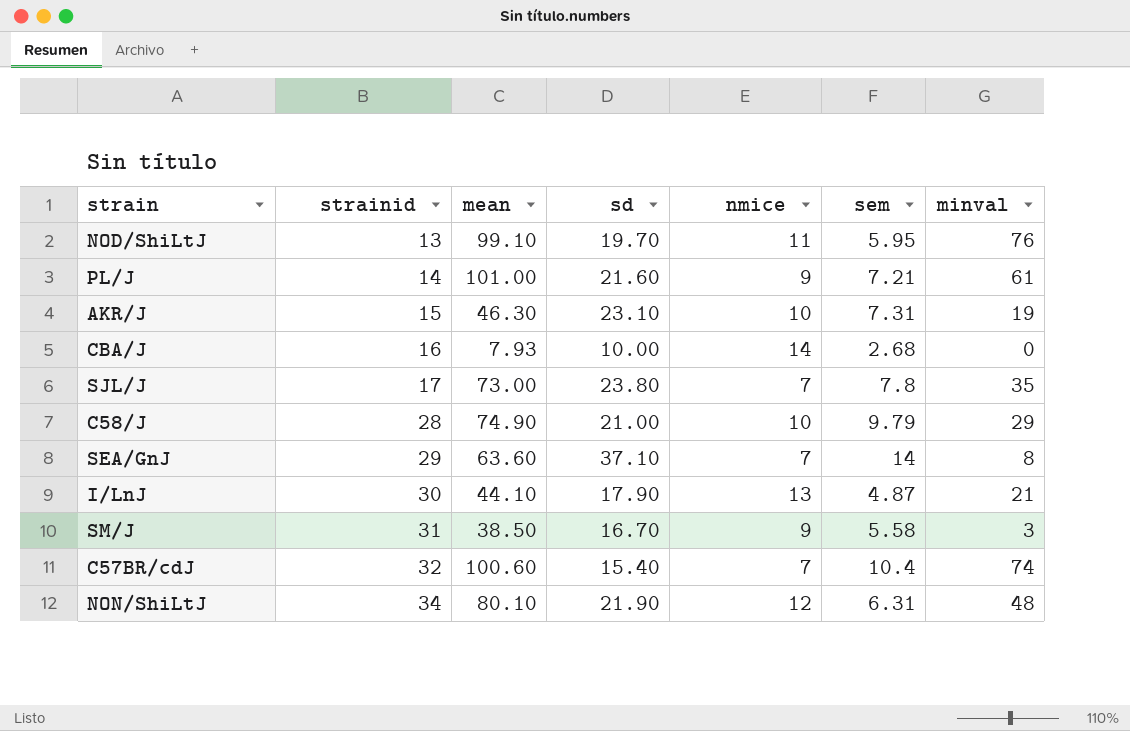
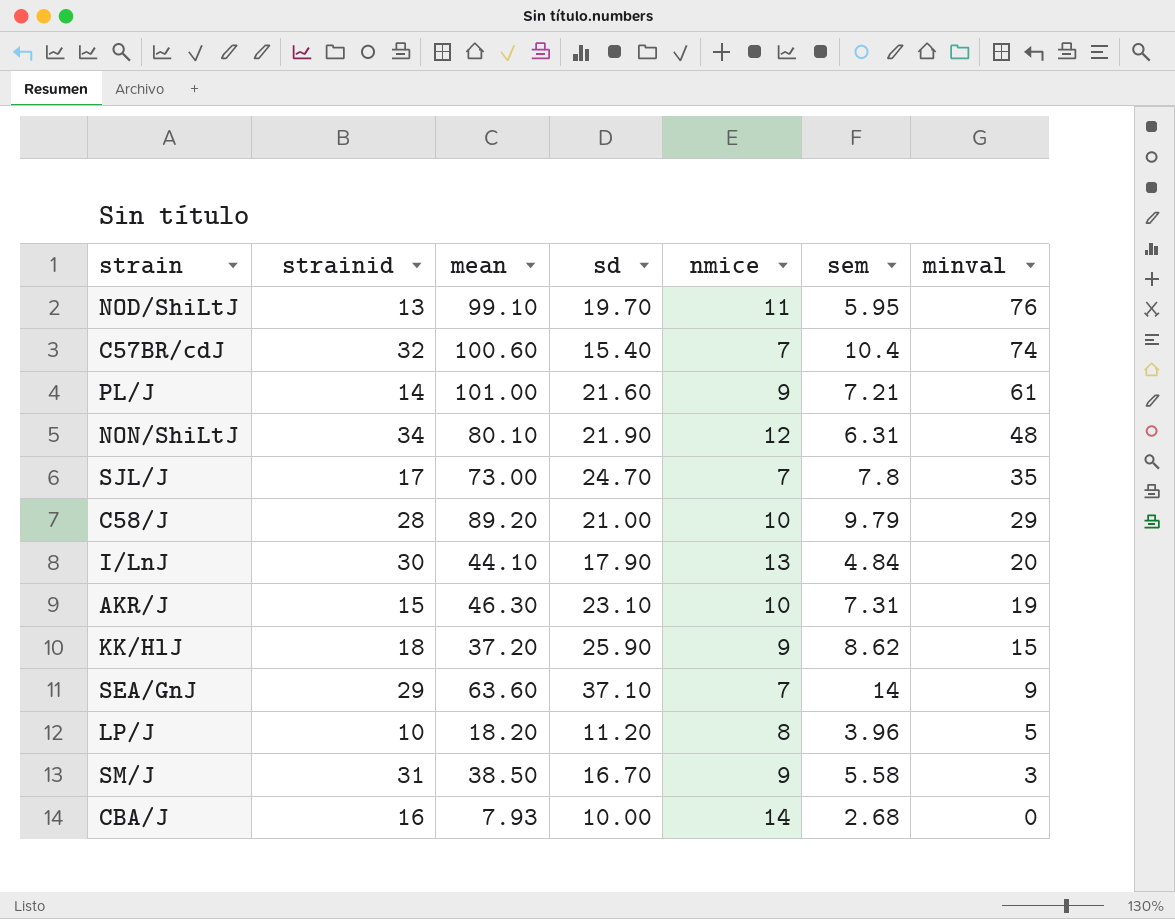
row order: strainid ascending -> minval descending
SJL/J | sd: 23.80 -> 24.70
C58/J | mean: 74.90 -> 89.20
I/LnJ | sem: 4.87 -> 4.84
I/LnJ | minval: 21 -> 20
row KK/HlJ: none -> 18 | 37.20 | 25.90 | 9 | 8.62 | 15
SEA/GnJ | minval: 8 -> 9
row LP/J: none -> 10 | 18.20 | 11.20 | 8 | 3.96 | 5

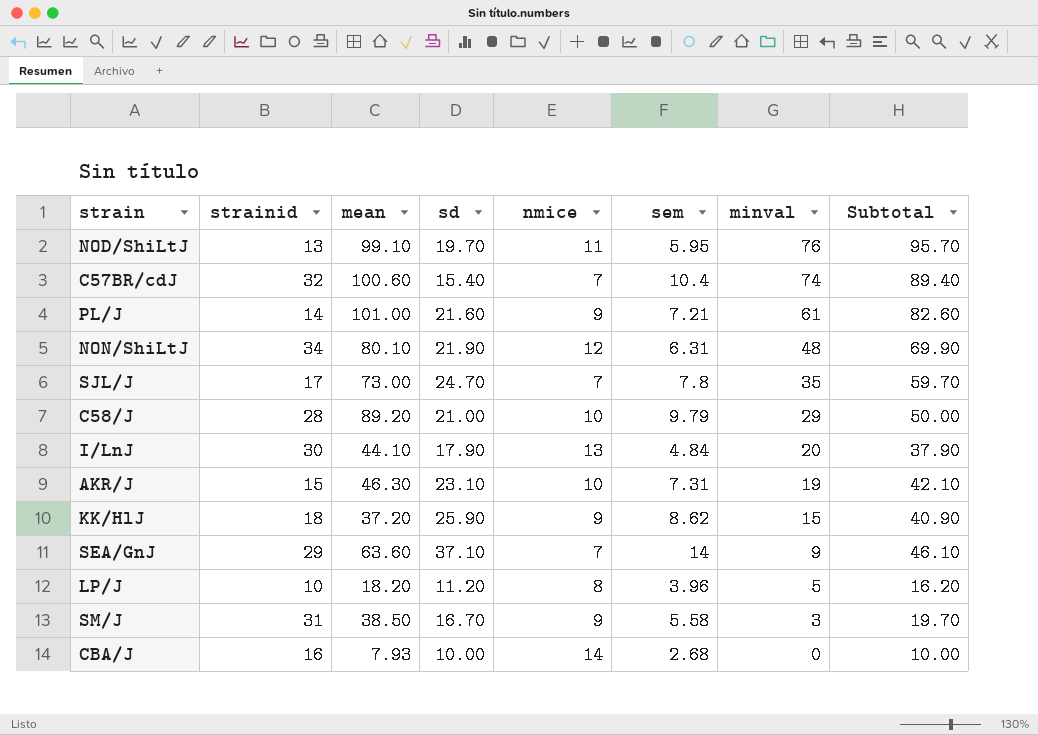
column Subtotal | formula: none -> [sd] + [minval]

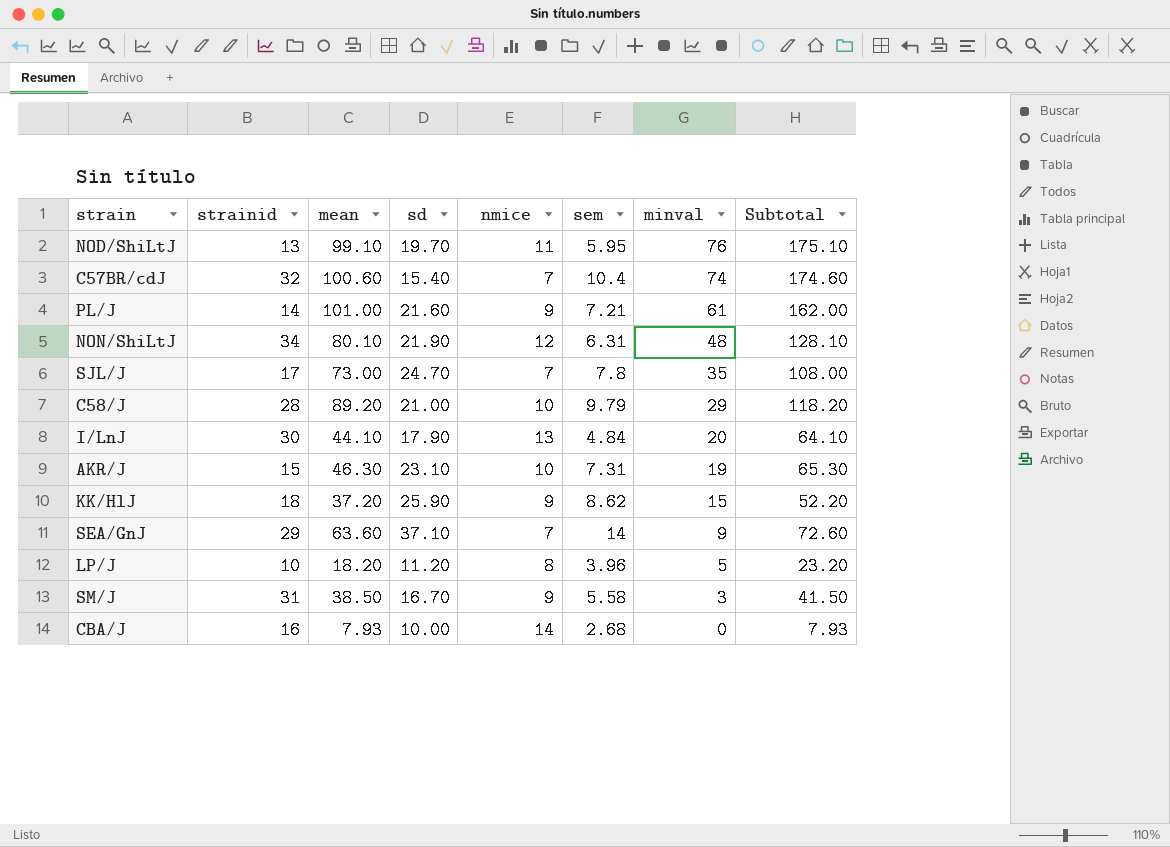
column Subtotal | formula: [sd] + [minval] -> [mean] + [minval]

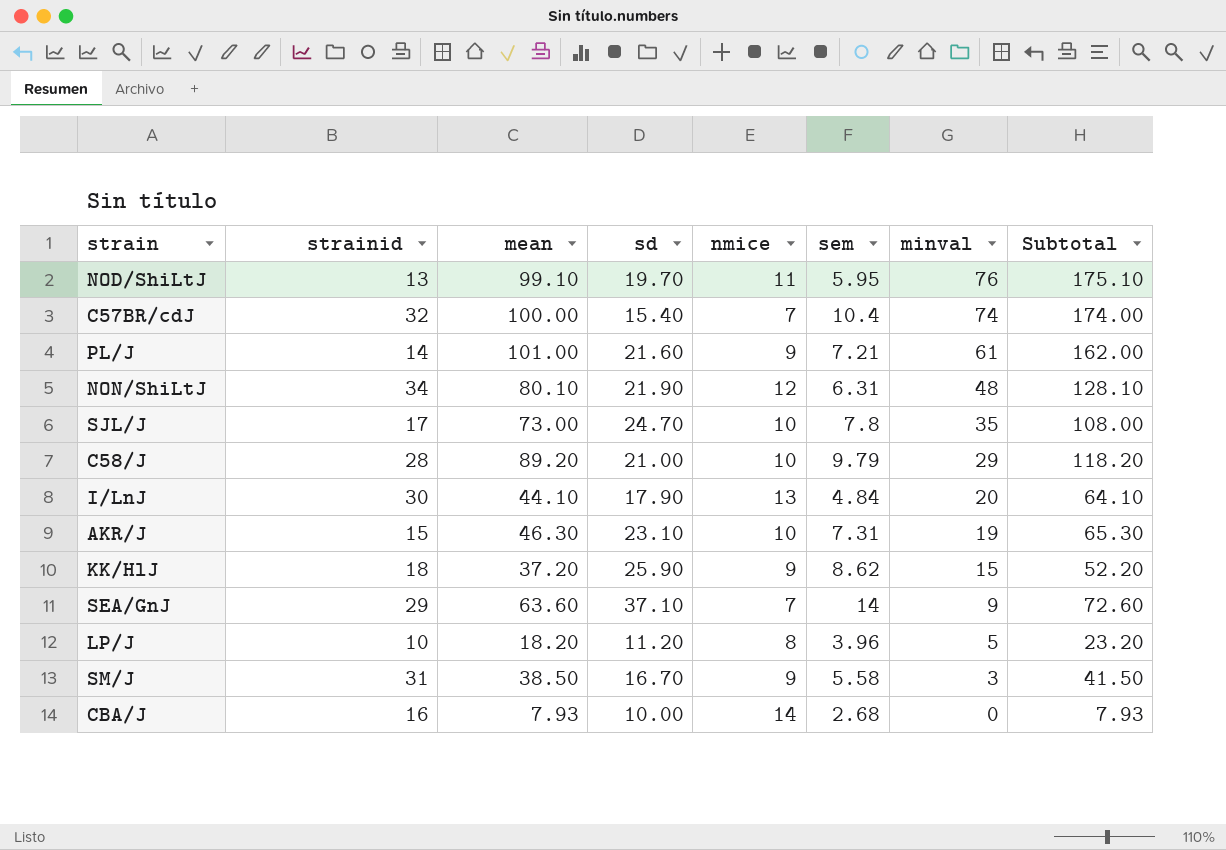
C57BR/cdJ | mean: 100.60 -> 100.00
C57BR/cdJ | Subtotal: 174.60 -> 174.00
SJL/J | nmice: 7 -> 10

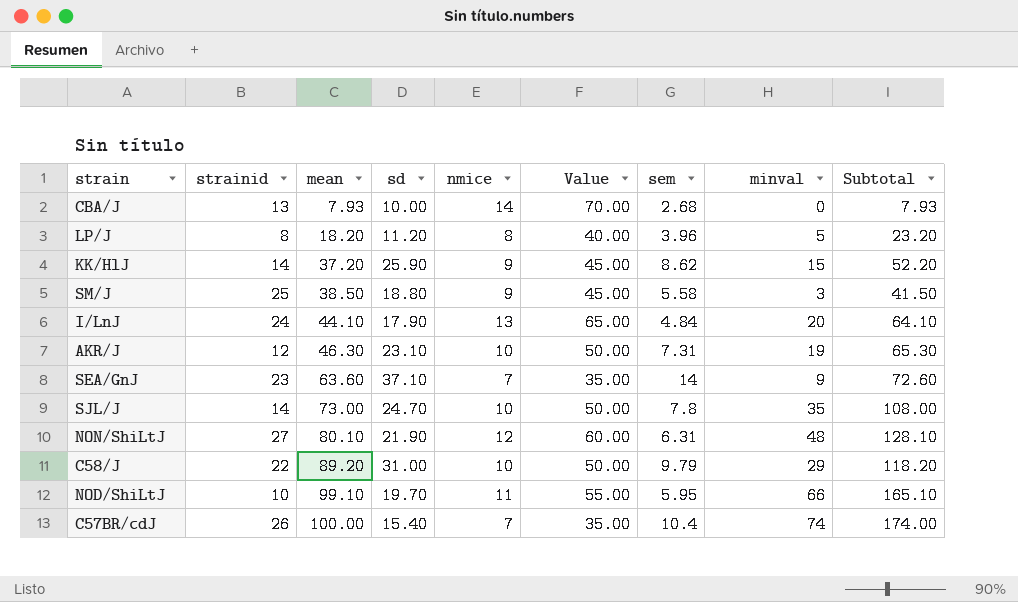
row order: minval descending -> mean ascending
column Value | formula: none -> [nmice] * 5
row PL/J: 14 | 101.00 | 21.60 | 9 | 7.21 | 61 | 162.00 -> none
CBA/J | strainid: 16 -> 13
LP/J | strainid: 10 -> 8
KK/HlJ | strainid: 18 -> 14
SM/J | strainid: 31 -> 25
SM/J | sd: 16.70 -> 18.80
I/LnJ | strainid: 30 -> 24
AKR/J | strainid: 15 -> 12
SEA/GnJ | strainid: 29 -> 23
SJL/J | strainid: 17 -> 14
NON/ShiLtJ | strainid: 34 -> 27
C58/J | strainid: 28 -> 22
C58/J | sd: 21.00 -> 31.00
NOD/ShiLtJ | strainid: 13 -> 10
NOD/ShiLtJ | minval: 76 -> 66
NOD/ShiLtJ | Subtotal: 175.10 -> 165.10
C57BR/cdJ | strainid: 32 -> 26

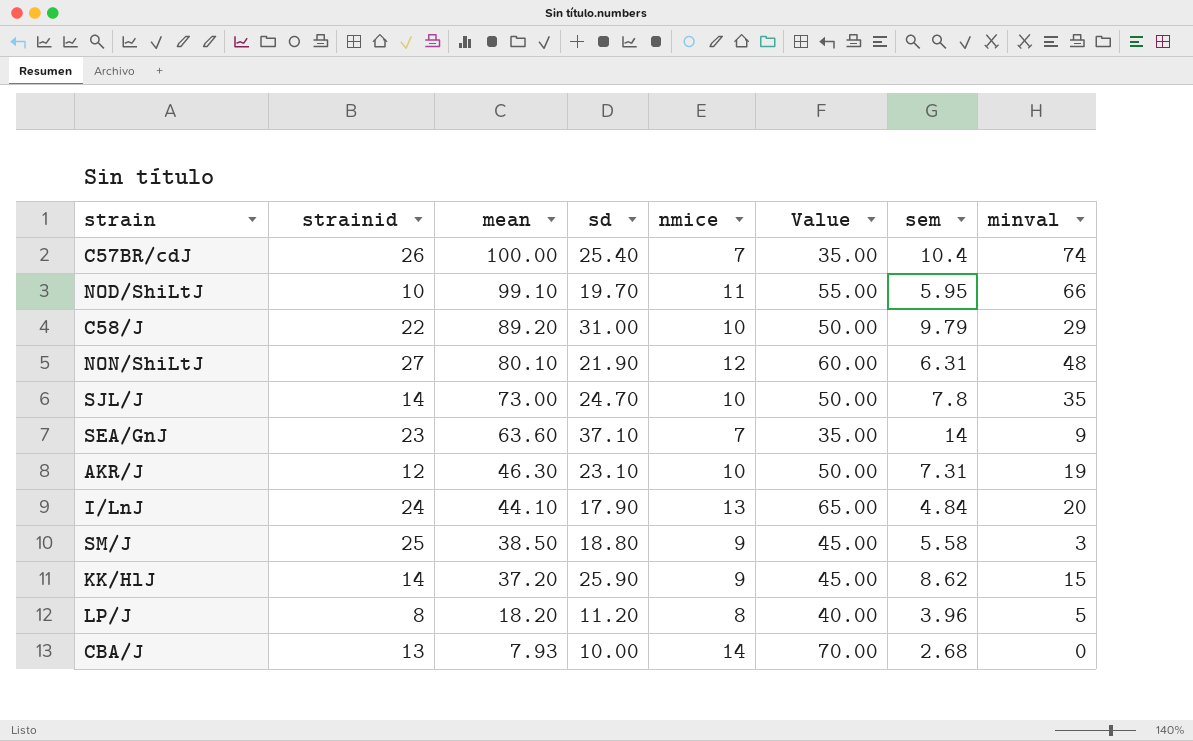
row order: mean ascending -> mean descending
column Subtotal | formula: [mean] + [minval] -> none
C57BR/cdJ | sd: 15.40 -> 25.40

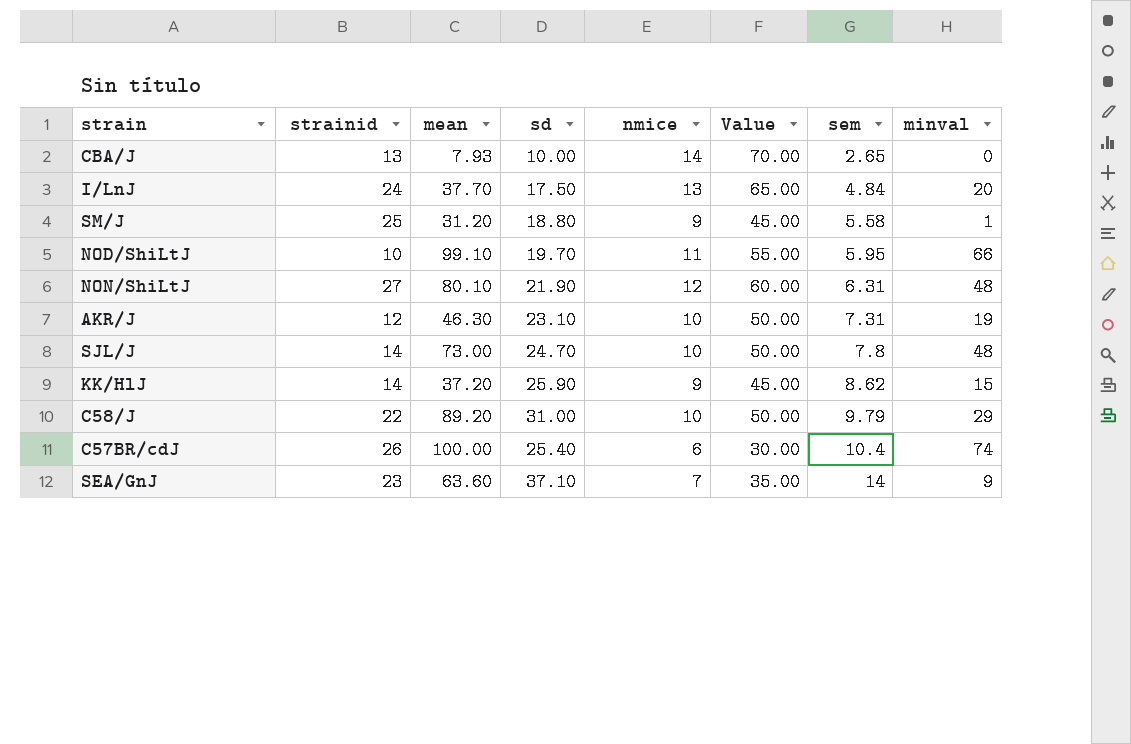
row order: mean descending -> sem ascending
row LP/J: 8 | 18.20 | 11.20 | 8 | 40.00 | 3.96 | 5 -> none
CBA/J | sem: 2.68 -> 2.65
I/LnJ | mean: 44.10 -> 37.70
I/LnJ | sd: 17.90 -> 17.50
SM/J | mean: 38.50 -> 31.20
SM/J | minval: 3 -> 1
SJL/J | minval: 35 -> 48
C57BR/cdJ | nmice: 7 -> 6
C57BR/cdJ | Value: 35.00 -> 30.00

